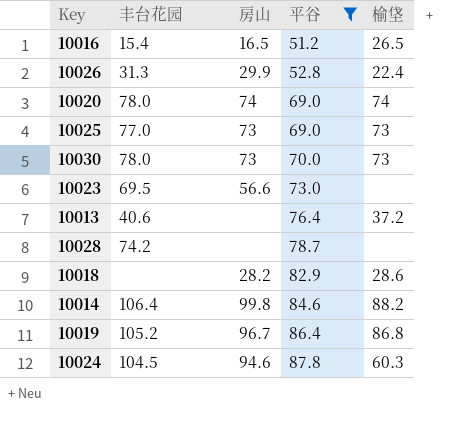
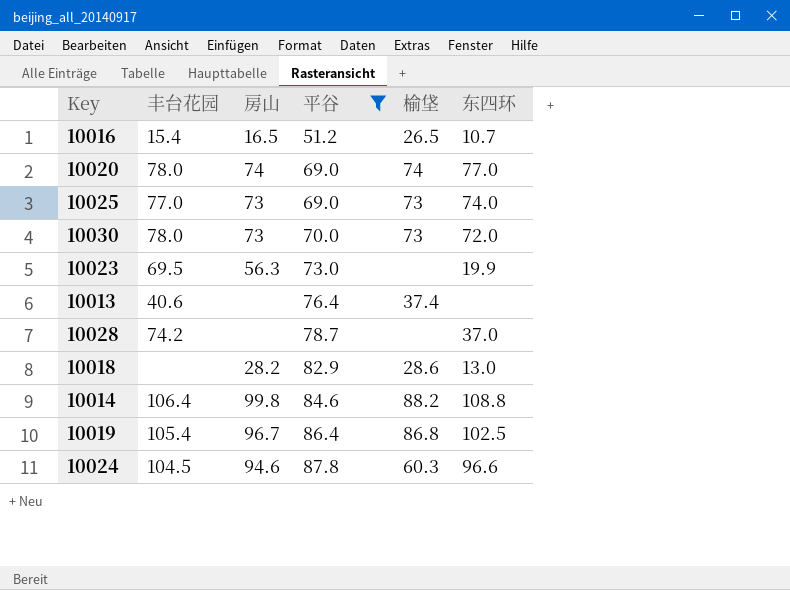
column 东四环 | position: none -> 6
row 10026: 31.3 | 29.9 | 52.8 | 22.4 -> none
10023 | 房山: 56.6 -> 56.3
10013 | 榆垡: 37.2 -> 37.4
10019 | 丰台花园: 105.2 -> 105.4

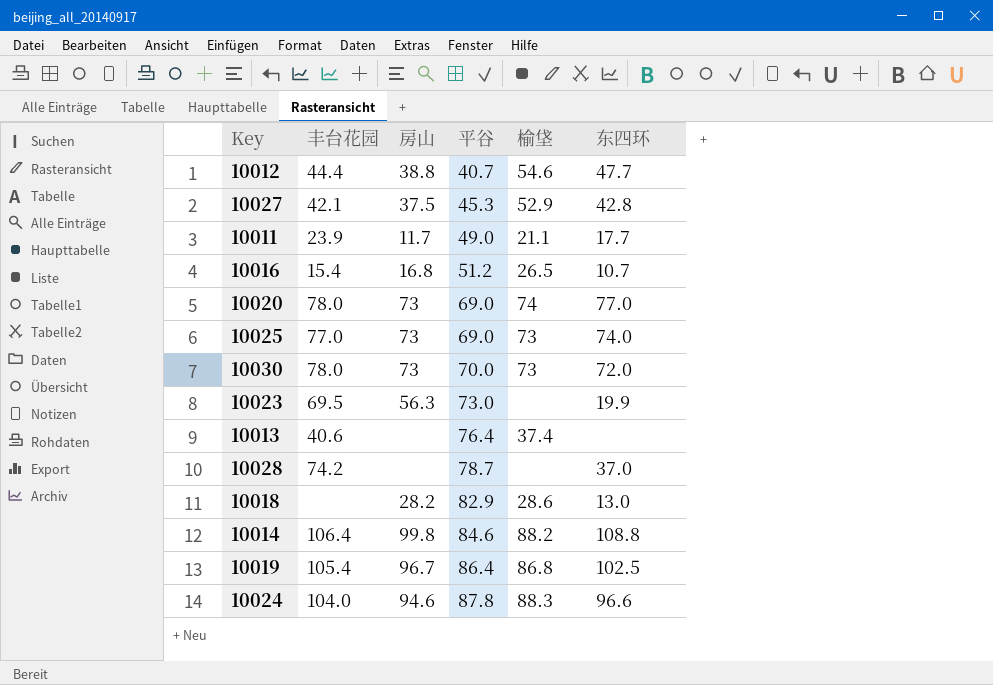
filter: 平谷 >= 51.2 -> none
10016 | 房山: 16.5 -> 16.8
10020 | 房山: 74 -> 73
10024 | 丰台花园: 104.5 -> 104.0
10024 | 榆垡: 60.3 -> 88.3

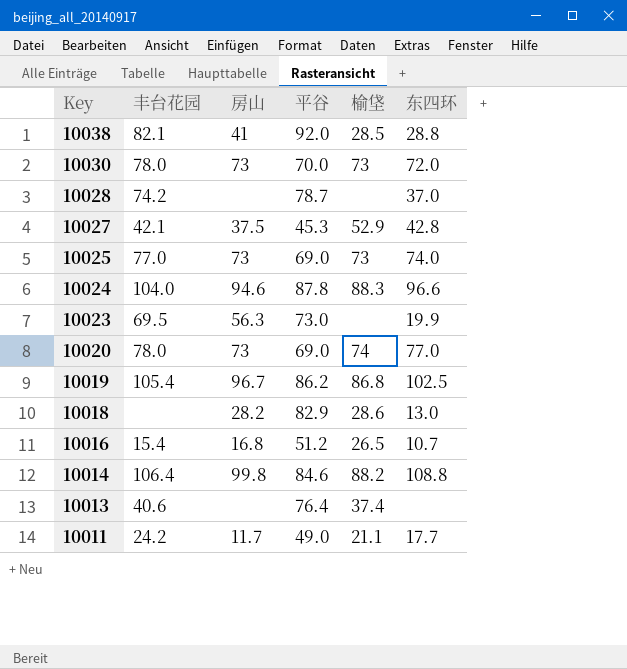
row order: 平谷 ascending -> Key descending
row 10012: 44.4 | 38.8 | 40.7 | 54.6 | 47.7 -> none
row 10038: none -> 82.1 | 41 | 92.0 | 28.5 | 28.8
10019 | 平谷: 86.4 -> 86.2
10011 | 丰台花园: 23.9 -> 24.2

